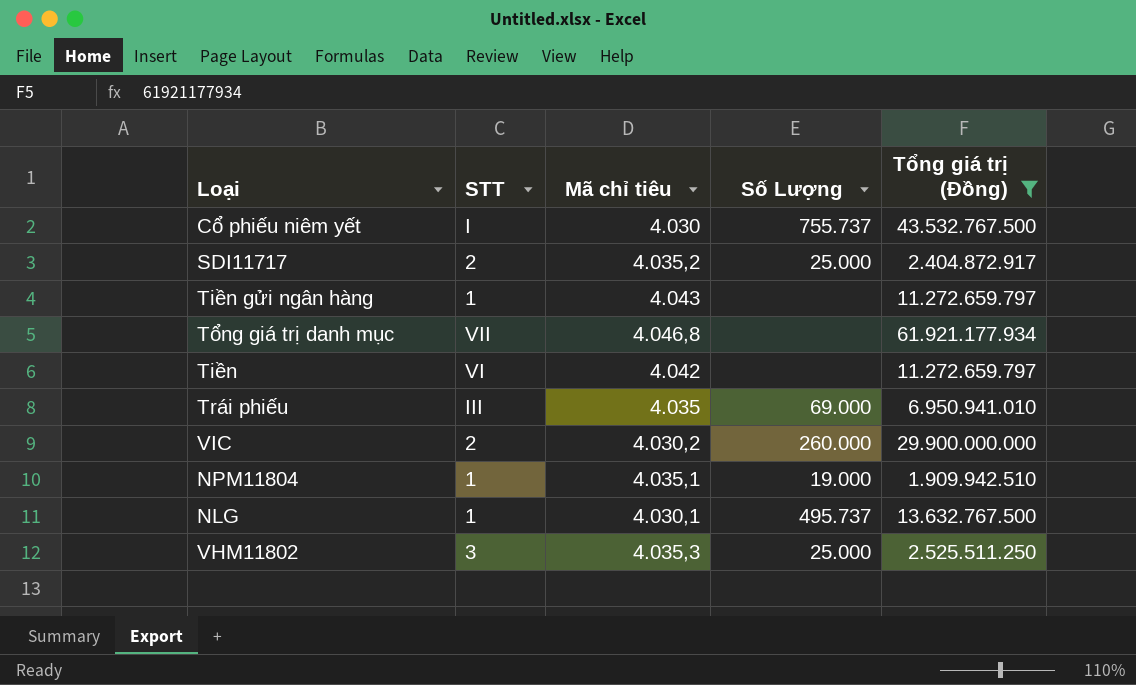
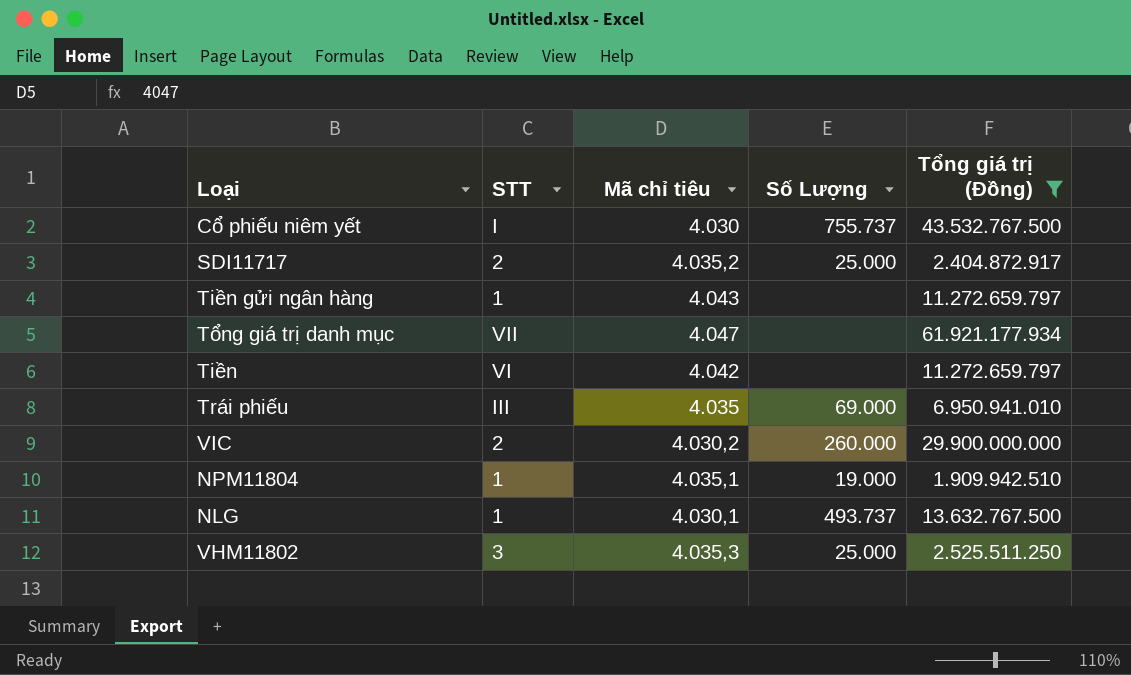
Tổng giá trị danh mục | Mã chỉ tiêu: 4.046,8 -> 4.047
NLG | Số Lượng: 495.737 -> 493.737

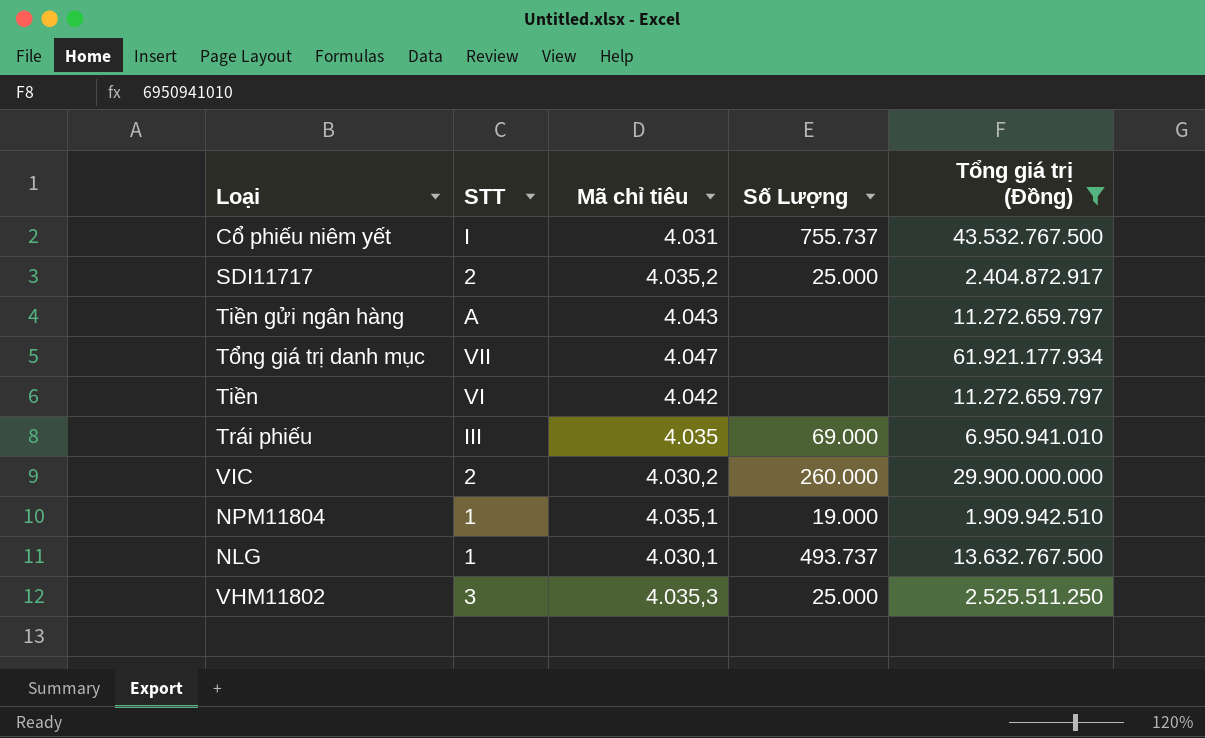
Cổ phiếu niêm yết | Mã chỉ tiêu: 4.030 -> 4.031
Tiền gửi ngân hàng | STT: 1 -> A

